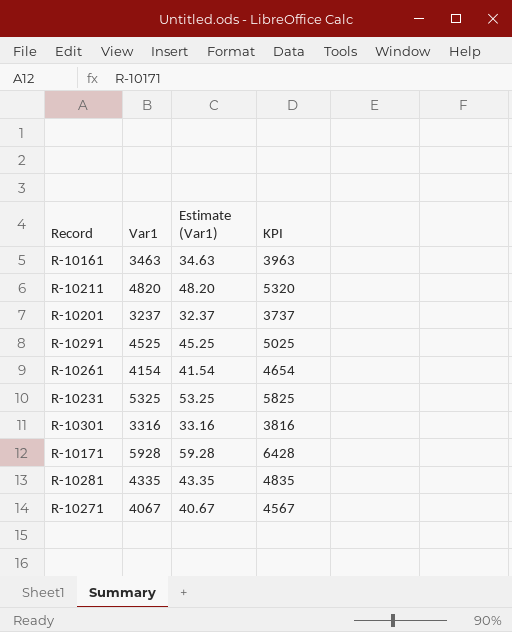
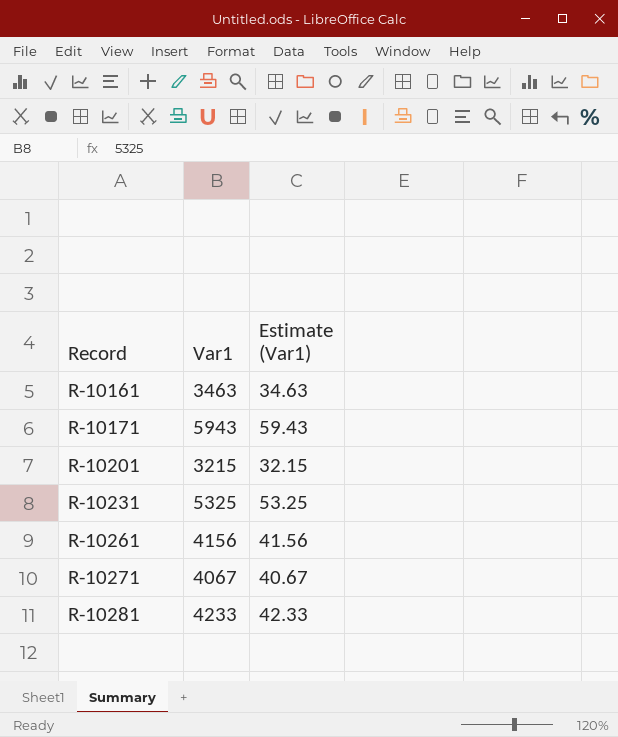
row order: none -> Record ascending
column KPI | formula: [Var1] + 500 -> none
row R-10211: 4820 | 48.20 | 5320 -> none
row R-10291: 4525 | 45.25 | 5025 -> none
row R-10301: 3316 | 33.16 | 3816 -> none
R-10171 | Var1: 5928 -> 5943
R-10171 | Estimate (Var1): 59.28 -> 59.43
R-10201 | Var1: 3237 -> 3215
R-10201 | Estimate (Var1): 32.37 -> 32.15
R-10261 | Var1: 4154 -> 4156
R-10261 | Estimate (Var1): 41.54 -> 41.56
R-10281 | Var1: 4335 -> 4233
R-10281 | Estimate (Var1): 43.35 -> 42.33

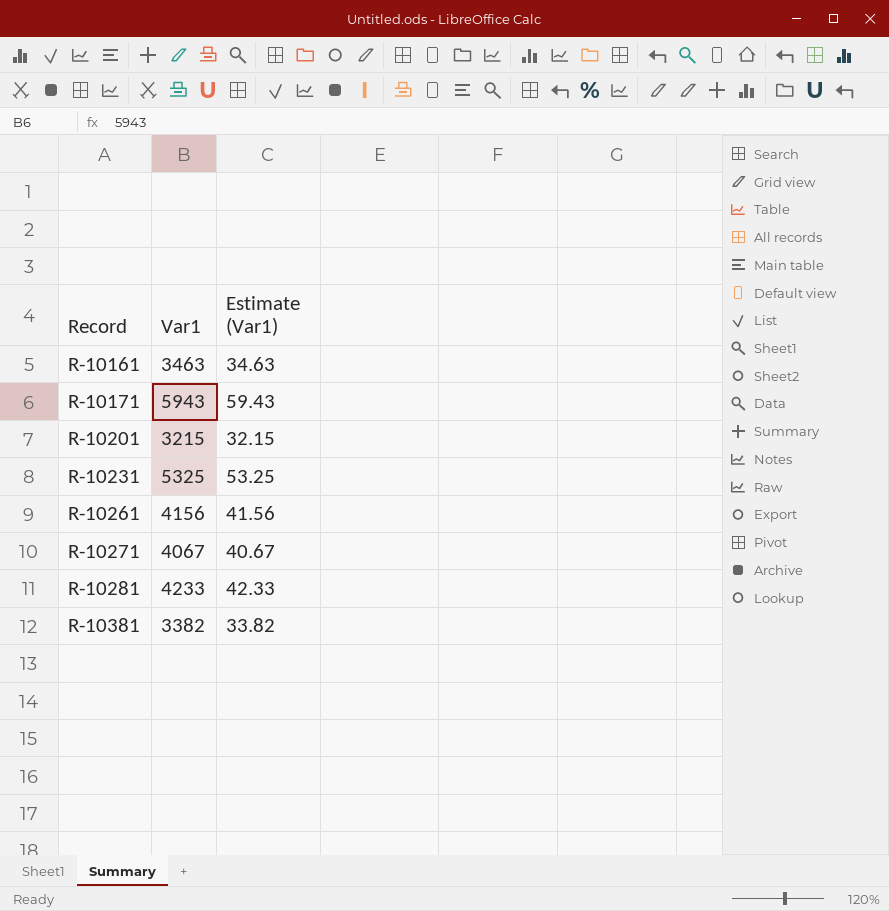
row R-10381: none -> 3382 | 33.82

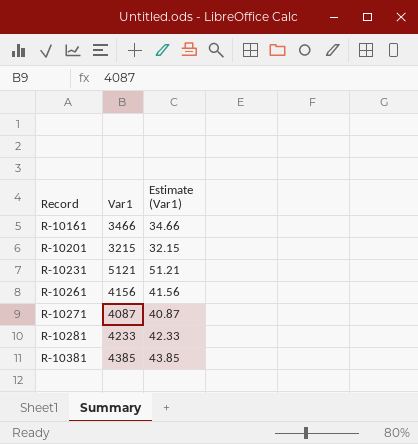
row R-10171: 5943 | 59.43 -> none
R-10161 | Var1: 3463 -> 3466
R-10161 | Estimate (Var1): 34.63 -> 34.66
R-10231 | Var1: 5325 -> 5121
R-10231 | Estimate (Var1): 53.25 -> 51.21
R-10271 | Var1: 4067 -> 4087
R-10271 | Estimate (Var1): 40.67 -> 40.87
R-10381 | Var1: 3382 -> 4385
R-10381 | Estimate (Var1): 33.82 -> 43.85

